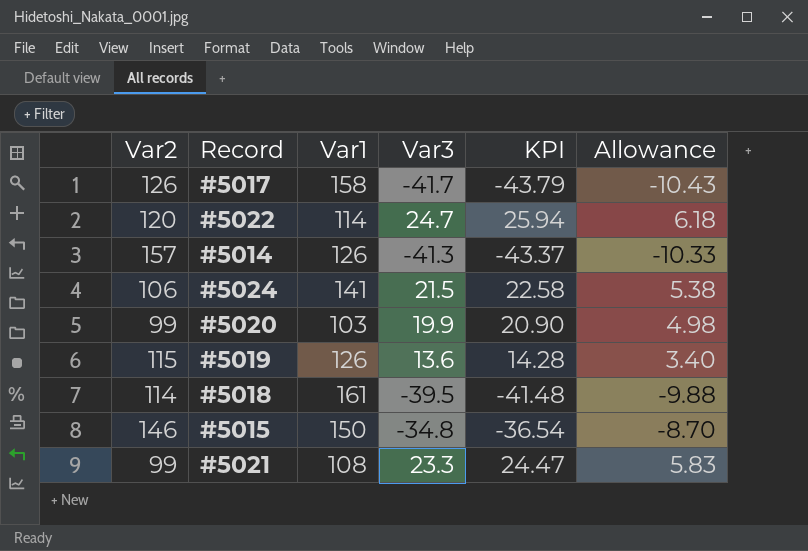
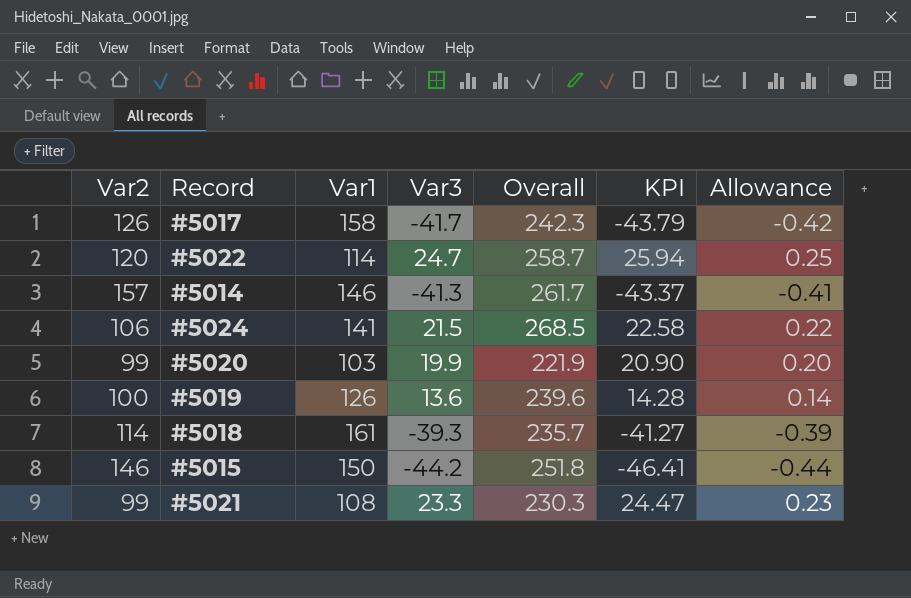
column Overall | formula: none -> [Var2] + [Var1] + [Var3]
column Allowance | formula: [Var3] * 0.25 -> [Var3] * 0.01
#5014 | Var1: 126 -> 146
#5019 | Var2: 115 -> 100
#5018 | Var3: -39.5 -> -39.3
#5018 | KPI: -41.48 -> -41.27
#5015 | Var3: -34.8 -> -44.2
#5015 | KPI: -36.54 -> -46.41

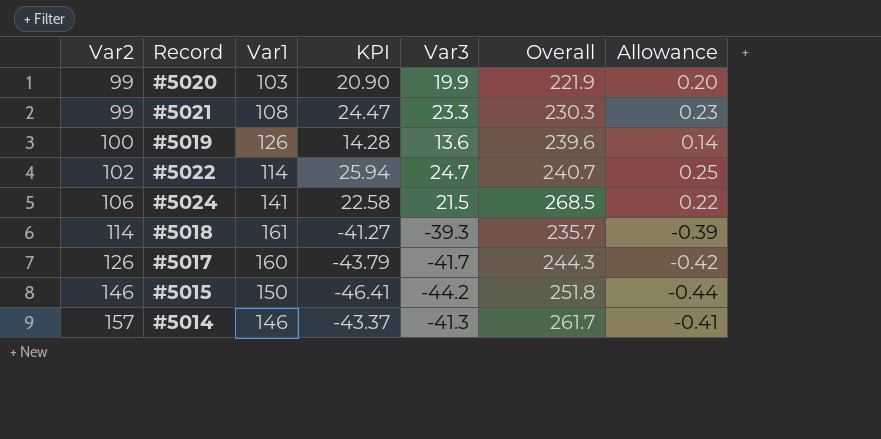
row order: none -> Var2 ascending
column KPI | position: 6 -> 4
#5022 | Var2: 120 -> 102
#5022 | Overall: 258.7 -> 240.7
#5017 | Var1: 158 -> 160
#5017 | Overall: 242.3 -> 244.3

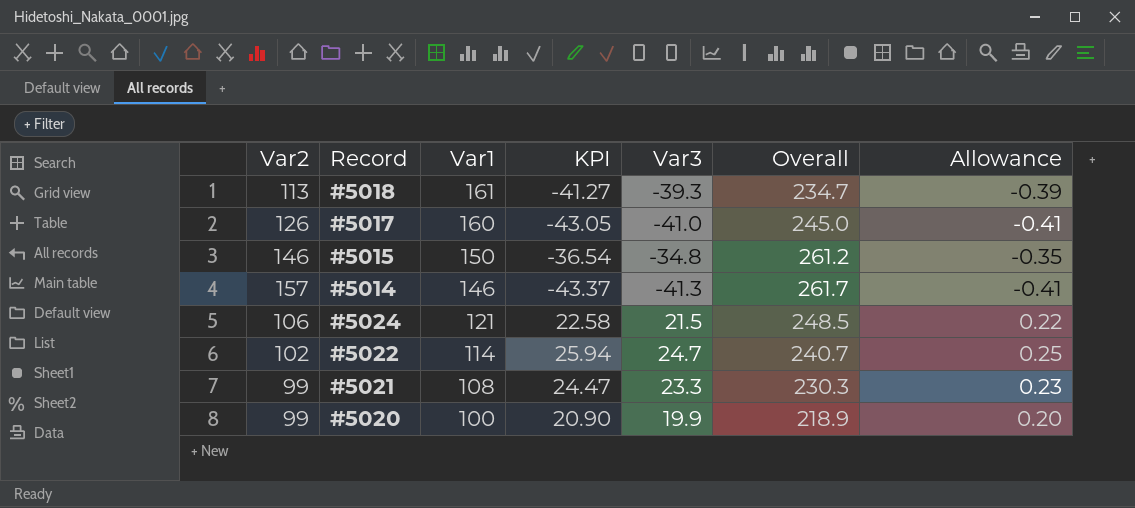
row order: Var2 ascending -> Var1 descending
row #5019: 100 | 126 | 14.28 | 13.6 | 239.6 | 0.14 -> none
#5018 | Var2: 114 -> 113
#5018 | Overall: 235.7 -> 234.7
#5017 | KPI: -43.79 -> -43.05
#5017 | Var3: -41.7 -> -41.0
#5017 | Overall: 244.3 -> 245.0
#5017 | Allowance: -0.42 -> -0.41
#5015 | KPI: -46.41 -> -36.54
#5015 | Var3: -44.2 -> -34.8
#5015 | Overall: 251.8 -> 261.2
#5015 | Allowance: -0.44 -> -0.35
#5024 | Var1: 141 -> 121
#5024 | Overall: 268.5 -> 248.5
#5020 | Var1: 103 -> 100
#5020 | Overall: 221.9 -> 218.9

